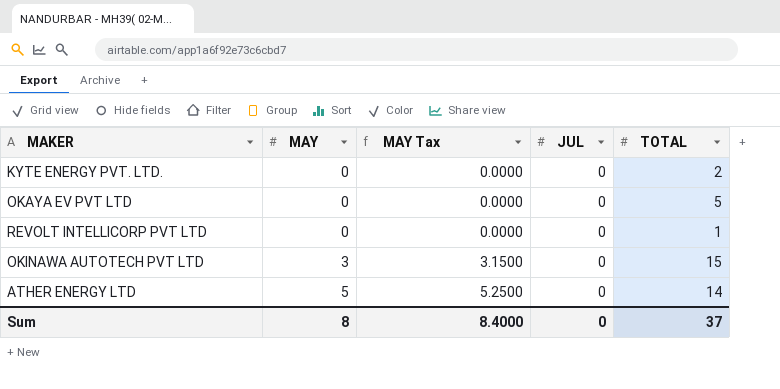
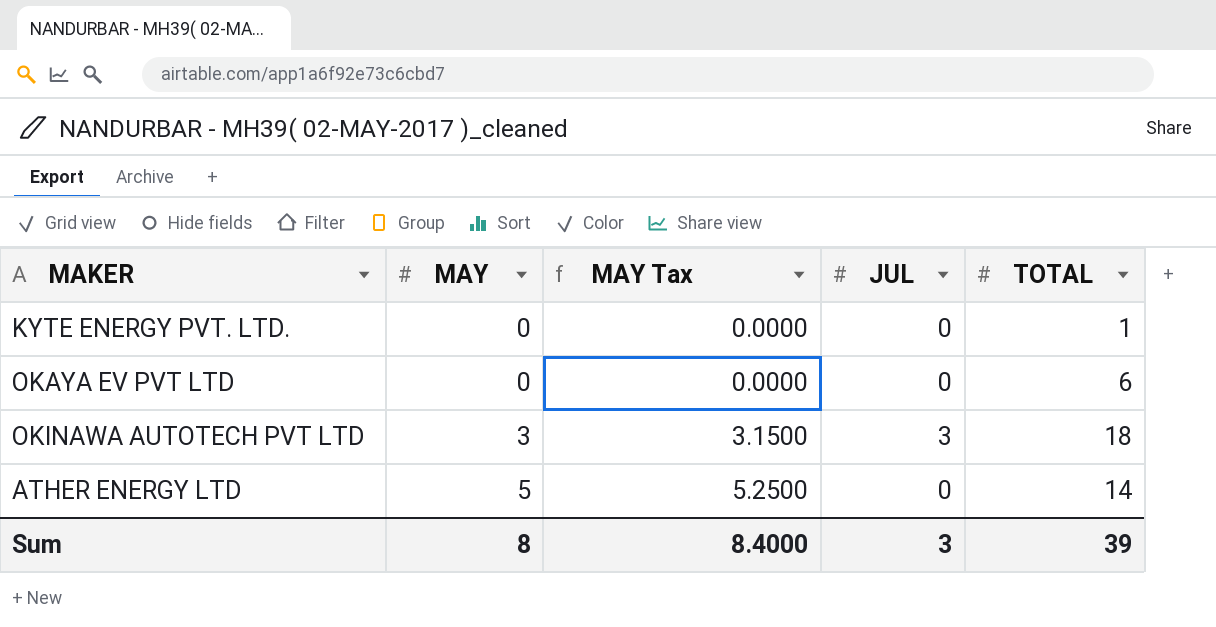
row REVOLT INTELLICORP PVT LTD: 0 | 0.0000 | 0 | 1 -> none
KYTE ENERGY PVT. LTD. | TOTAL: 2 -> 1
OKAYA EV PVT LTD | TOTAL: 5 -> 6
OKINAWA AUTOTECH PVT LTD | JUL: 0 -> 3
OKINAWA AUTOTECH PVT LTD | TOTAL: 15 -> 18
Sum | JUL: 0 -> 3
Sum | TOTAL: 37 -> 39

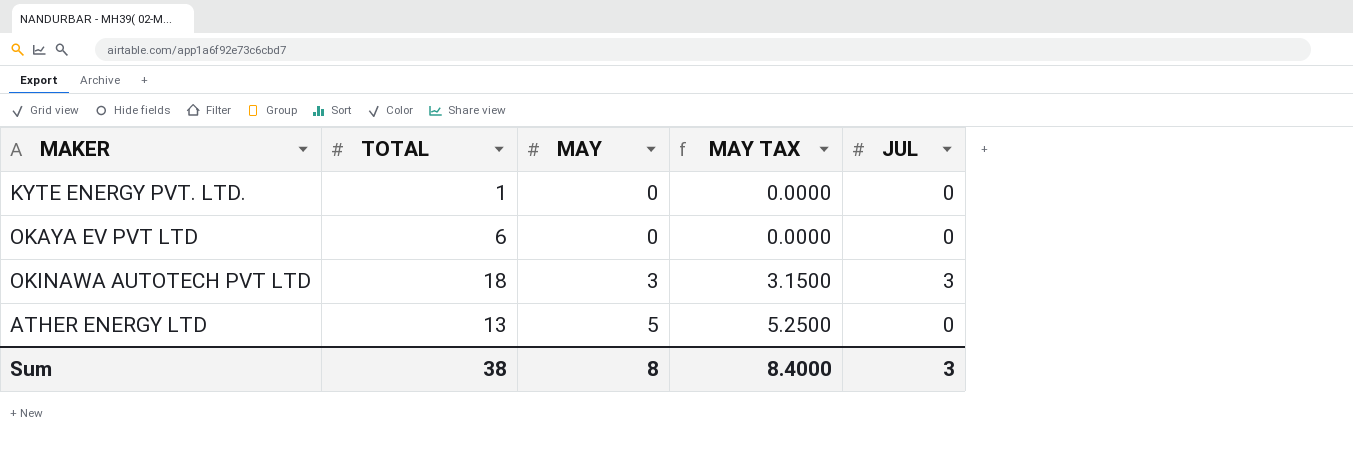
column TOTAL | position: 5 -> 2
column name: MAY Tax -> MAY TAX
ATHER ENERGY LTD | TOTAL: 14 -> 13
Sum | TOTAL: 39 -> 38

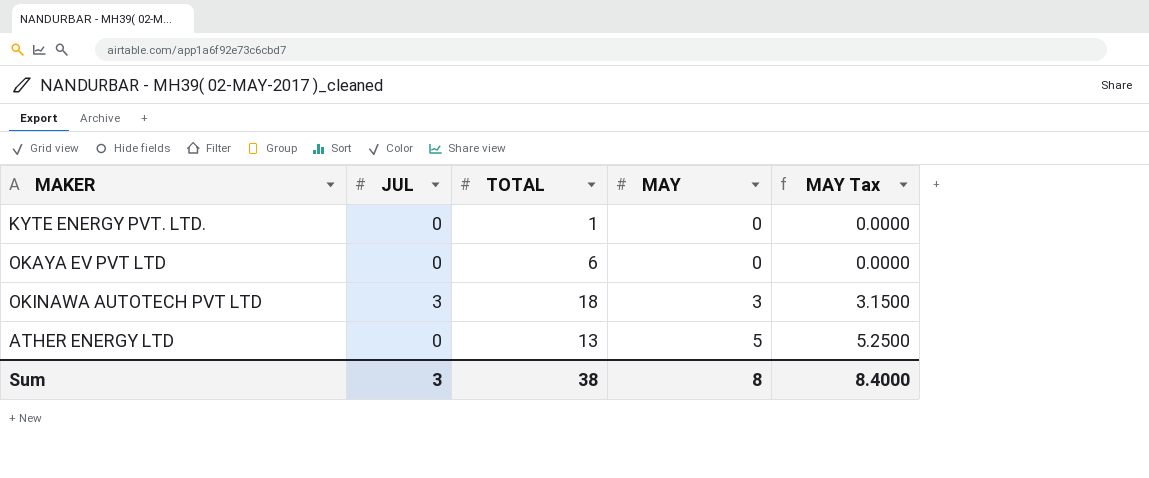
column JUL | position: 5 -> 2
column name: MAY TAX -> MAY Tax

